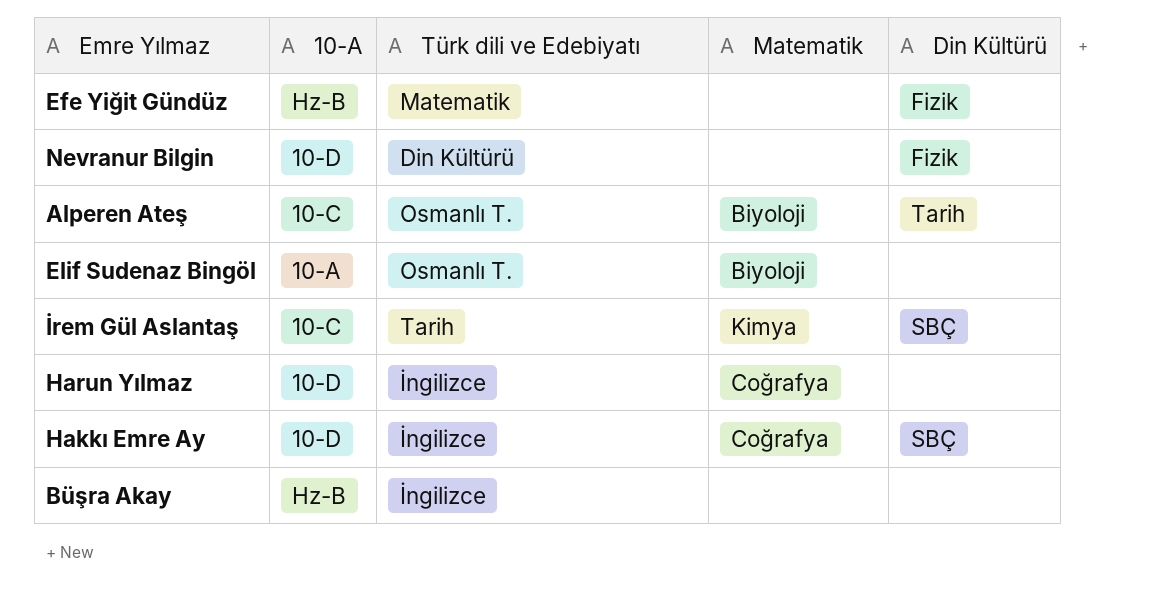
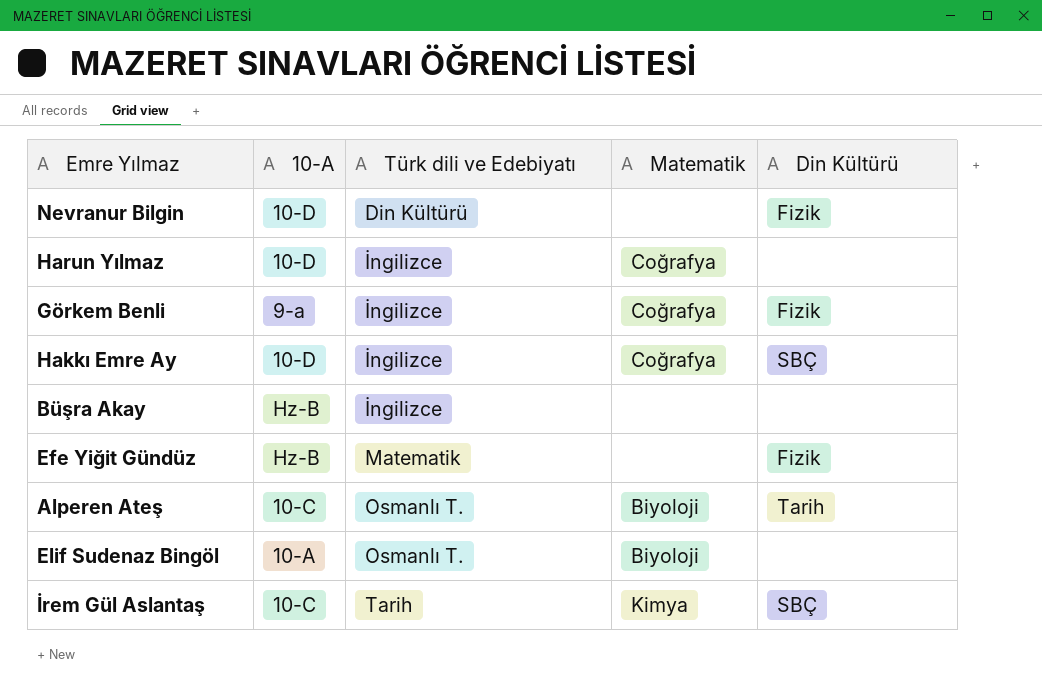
row order: none -> Türk dili ve Edebiyatı ascending
row Görkem Benli: none -> 9-a | İngilizce | Coğrafya | Fizik

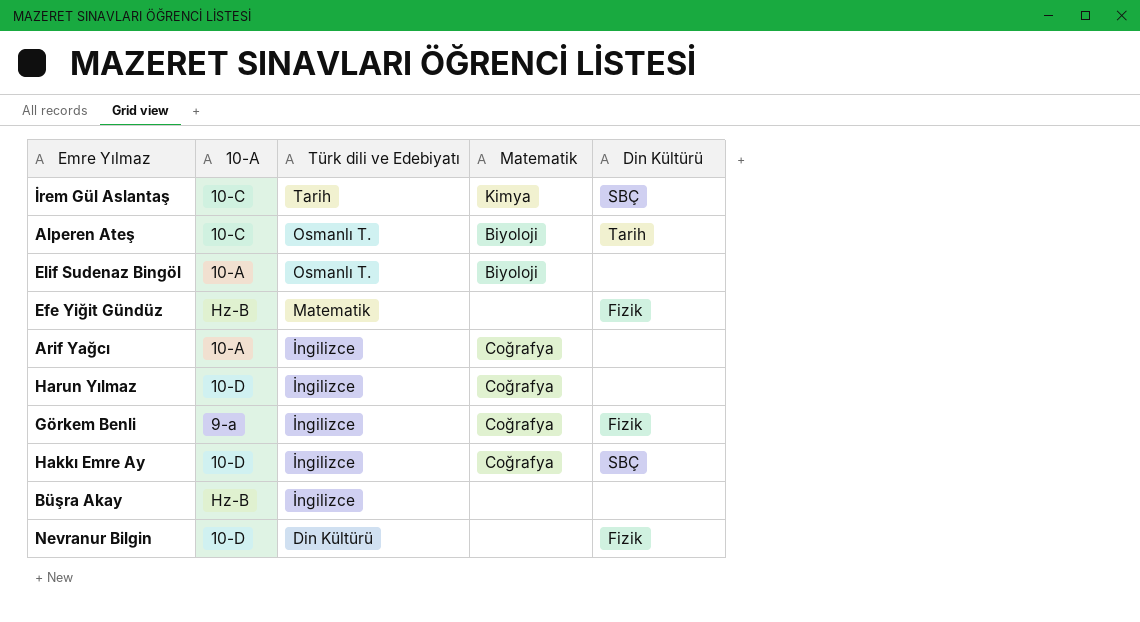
row order: Türk dili ve Edebiyatı ascending -> Türk dili ve Edebiyatı descending
row Arif Yağcı: none -> 10-A | İngilizce | Coğrafya | none

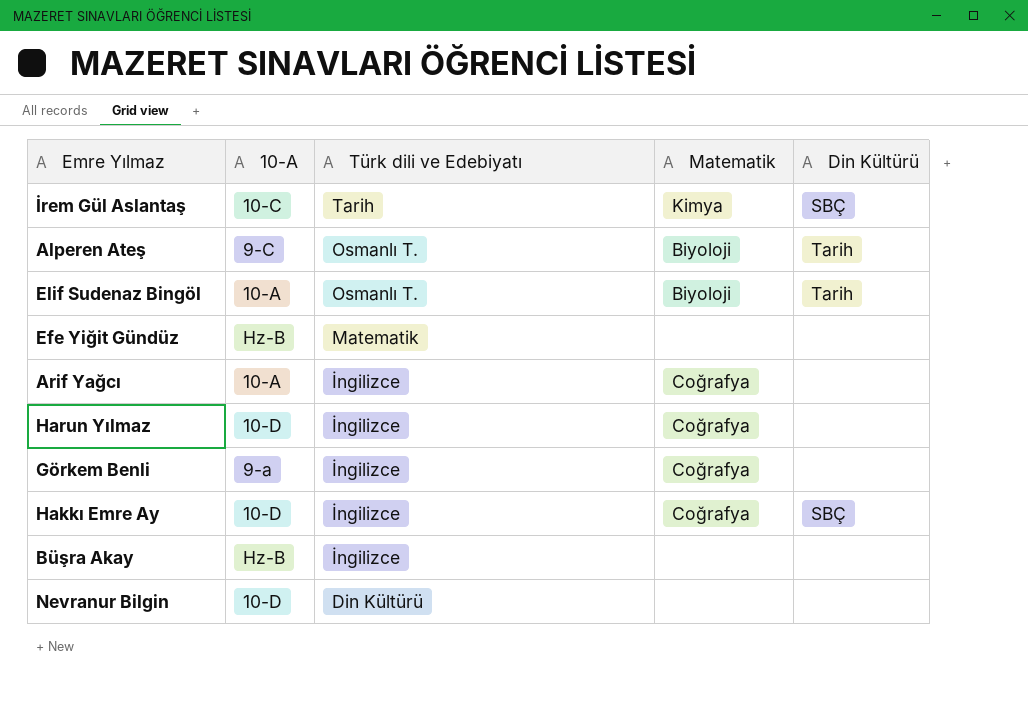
Alperen Ateş | 10-A: 10-C -> 9-C
Elif Sudenaz Bingöl | Din Kültürü: none -> Tarih
Efe Yiğit Gündüz | Din Kültürü: Fizik -> none
Görkem Benli | Din Kültürü: Fizik -> none
Nevranur Bilgin | Din Kültürü: Fizik -> none

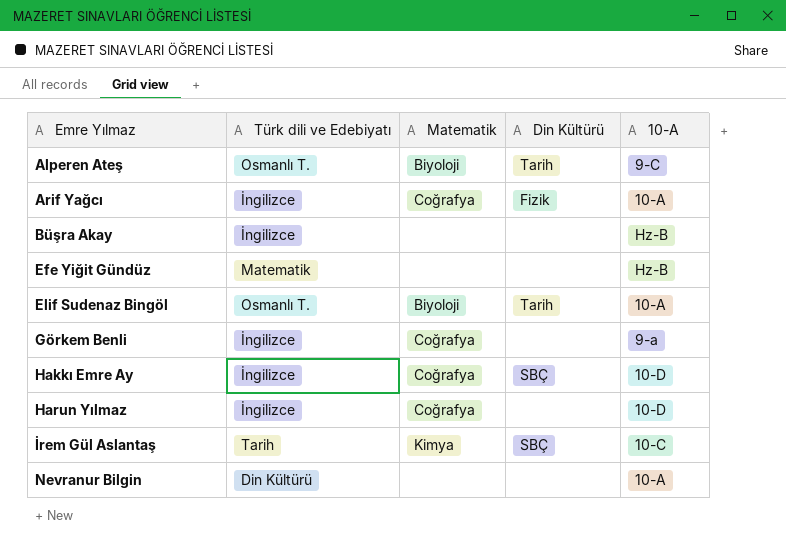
row order: Türk dili ve Edebiyatı descending -> Emre Yılmaz ascending
column 10-A | position: 2 -> 5
Arif Yağcı | Din Kültürü: none -> Fizik
Nevranur Bilgin | 10-A: 10-D -> 10-A

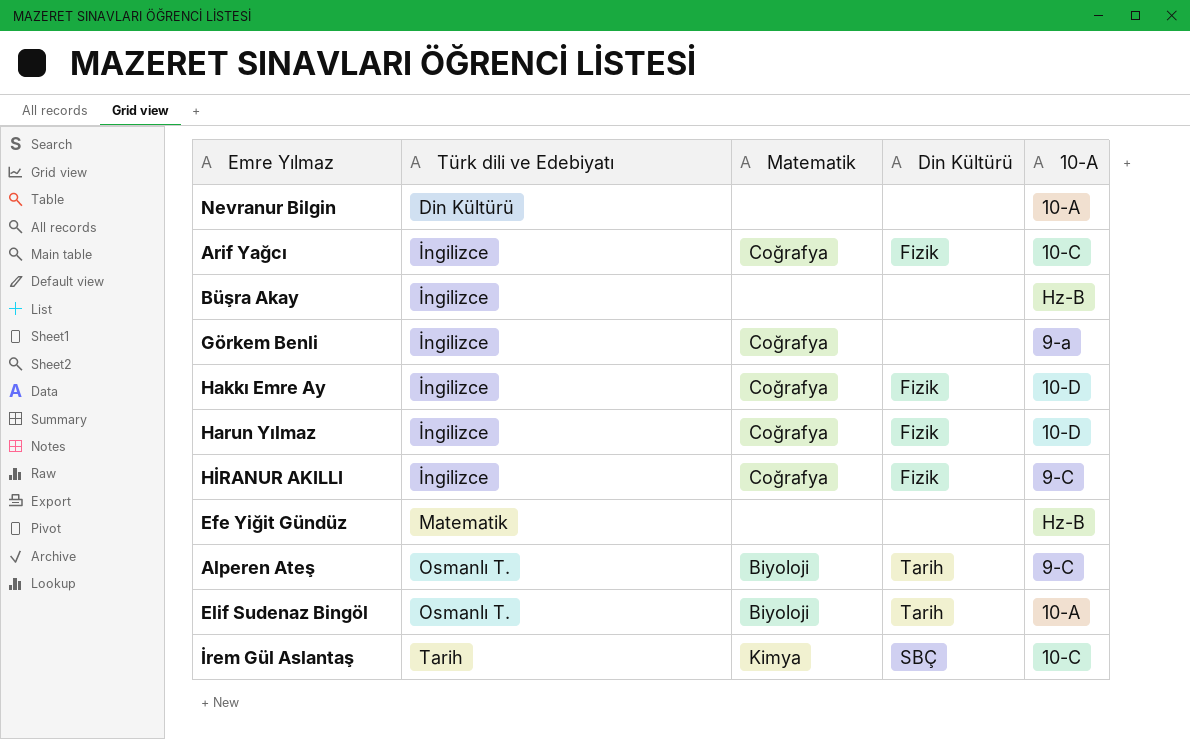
row order: Emre Yılmaz ascending -> Türk dili ve Edebiyatı ascending
Arif Yağcı | 10-A: 10-A -> 10-C
Hakkı Emre Ay | Din Kültürü: SBÇ -> Fizik
Harun Yılmaz | Din Kültürü: none -> Fizik
row HİRANUR AKILLI: none -> İngilizce | Coğrafya | Fizik | 9-C

